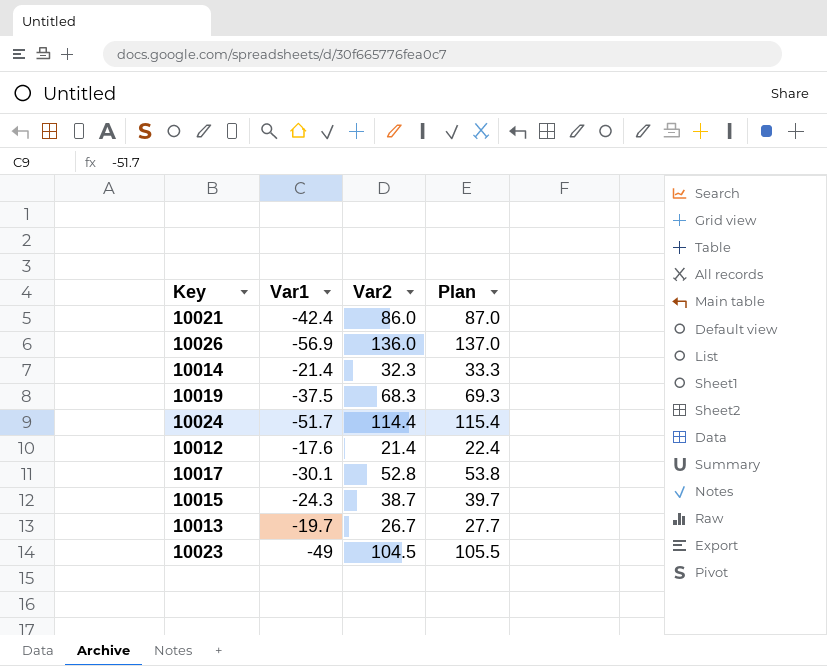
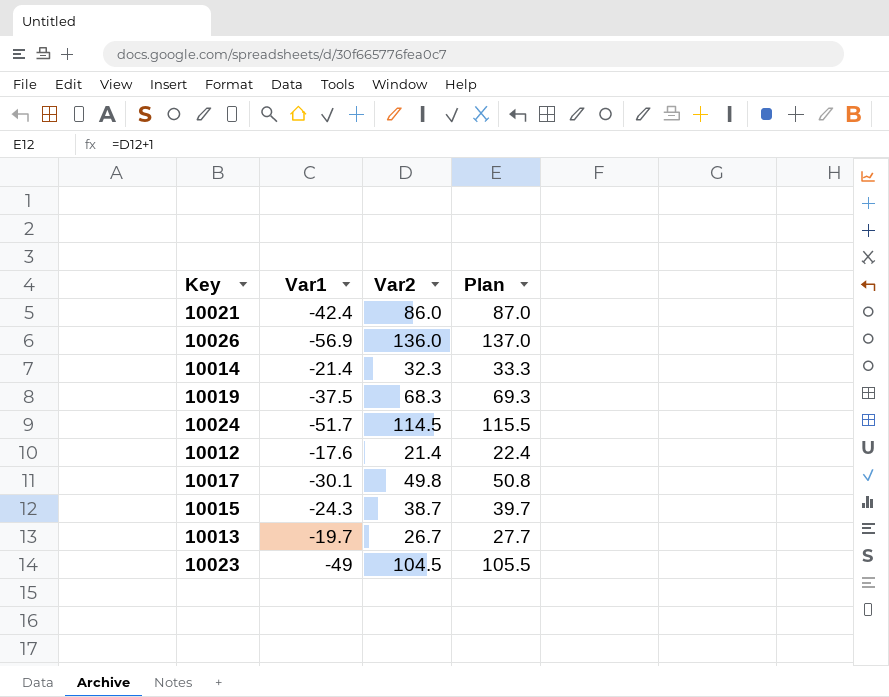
10024 | Var2: 114.4 -> 114.5
10024 | Plan: 115.4 -> 115.5
10017 | Var2: 52.8 -> 49.8
10017 | Plan: 53.8 -> 50.8

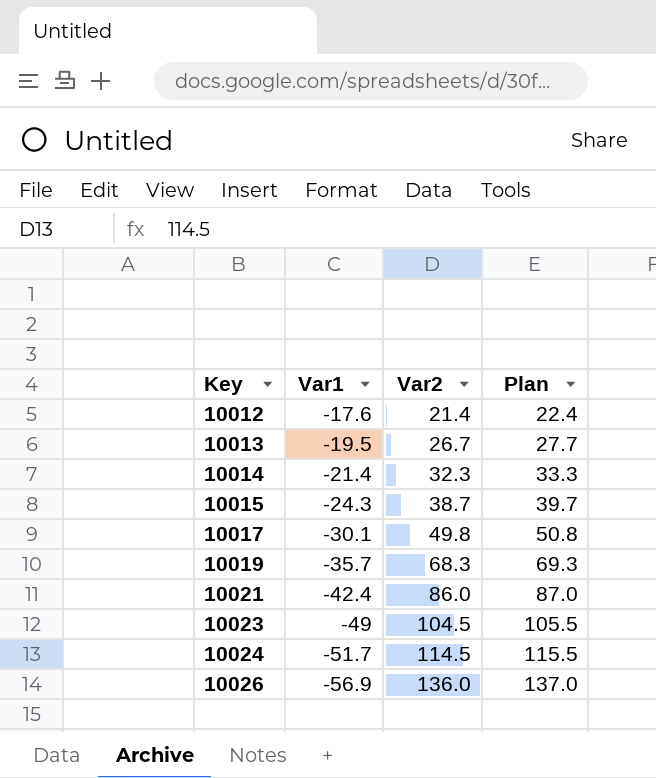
row order: none -> Key ascending
10013 | Var1: -19.7 -> -19.5
10019 | Var1: -37.5 -> -35.7

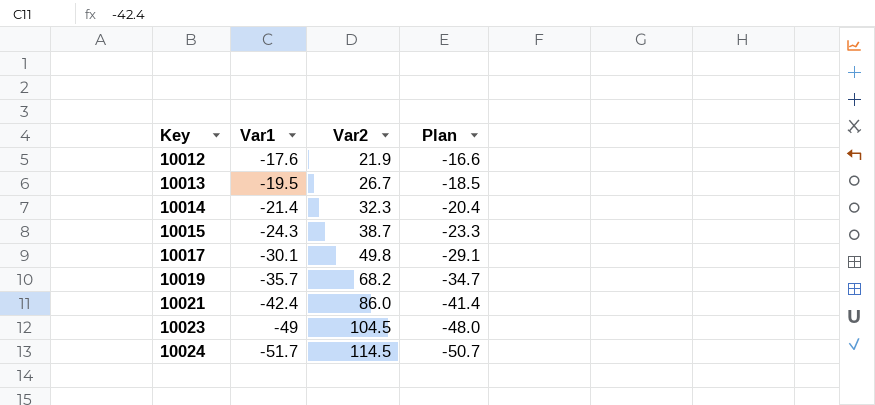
column Plan | formula: [Var2] + 1 -> [Var1] + 1
row 10026: -56.9 | 136.0 | 137.0 -> none
10012 | Var2: 21.4 -> 21.9
10019 | Var2: 68.3 -> 68.2

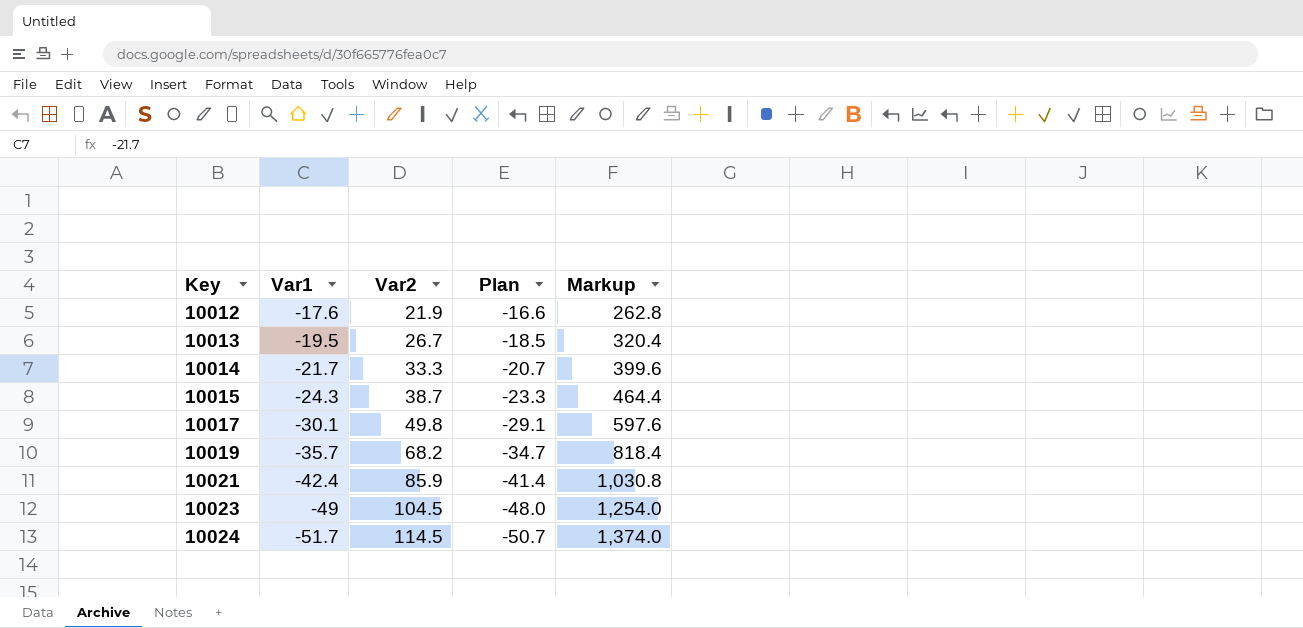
column Markup | formula: none -> [Var2] * 12
10014 | Var1: -21.4 -> -21.7
10014 | Var2: 32.3 -> 33.3
10014 | Plan: -20.4 -> -20.7
10021 | Var2: 86.0 -> 85.9

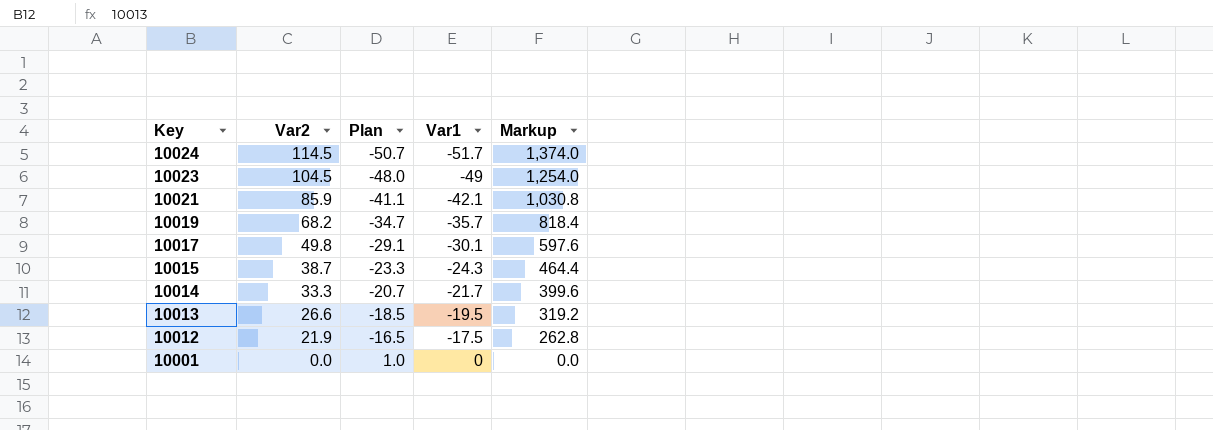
row order: Key ascending -> Key descending
column Var1 | position: 2 -> 4
10021 | Plan: -41.4 -> -41.1
10021 | Var1: -42.4 -> -42.1
10013 | Var2: 26.7 -> 26.6
10013 | Markup: 320.4 -> 319.2
10012 | Plan: -16.6 -> -16.5
10012 | Var1: -17.6 -> -17.5
row 10001: none -> 0.0 | 1.0 | 0 | 0.0

